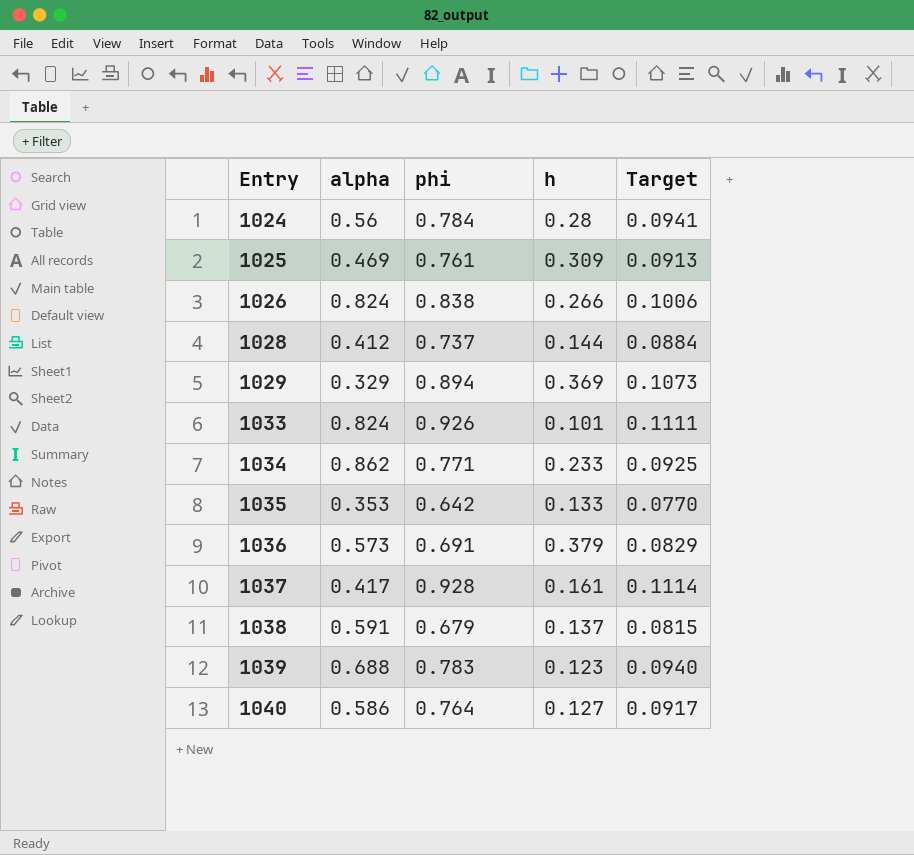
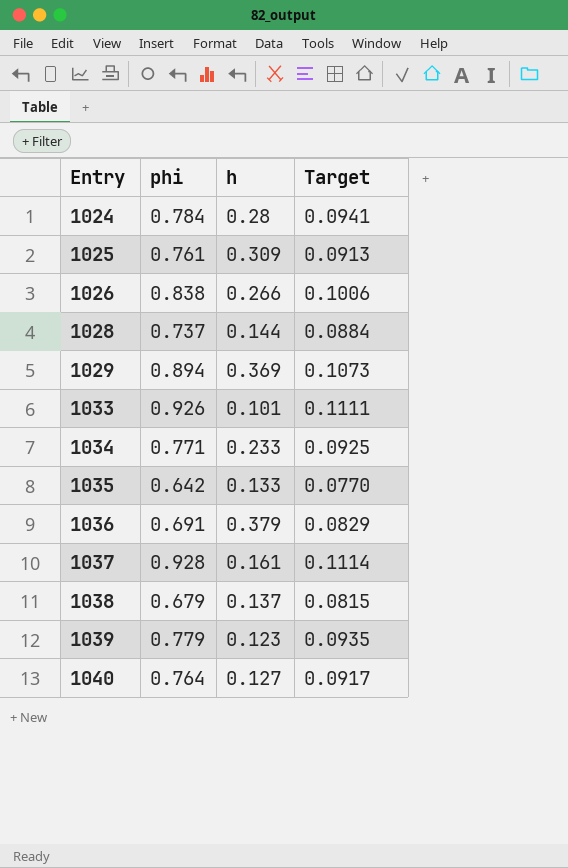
column alpha | position: 2 -> none
1039 | phi: 0.783 -> 0.779
1039 | Target: 0.0940 -> 0.0935

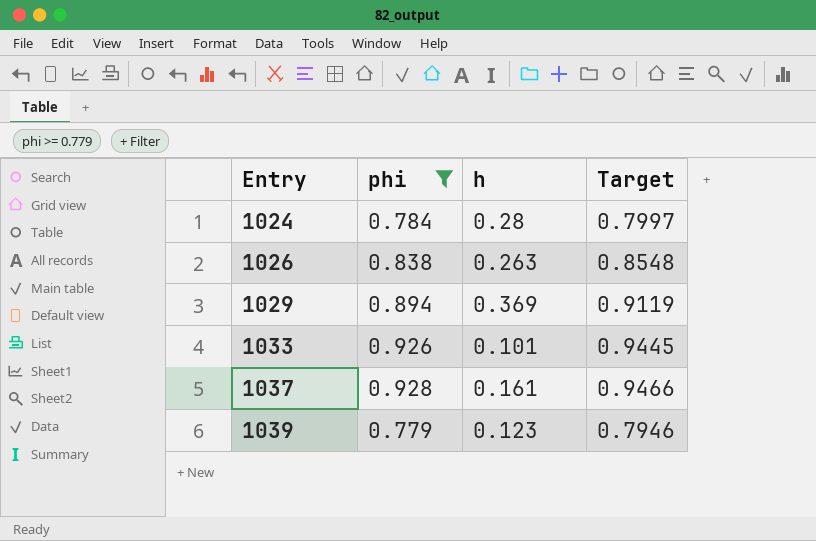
filter: none -> phi >= 0.779
column Target | formula: [phi] * 0.12 -> [phi] * 1.02
1026 | h: 0.266 -> 0.263

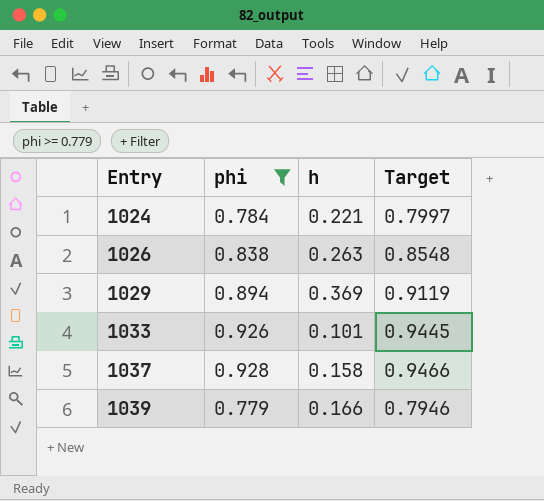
1024 | h: 0.28 -> 0.221
1037 | h: 0.161 -> 0.158
1039 | h: 0.123 -> 0.166

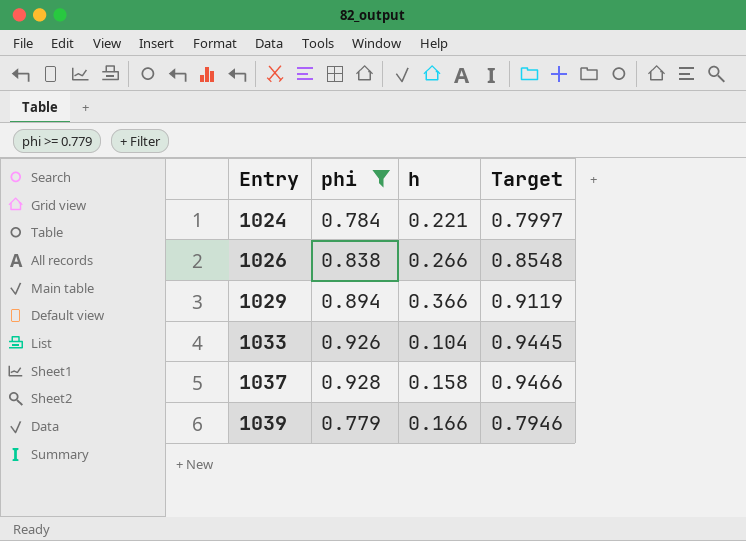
1026 | h: 0.263 -> 0.266
1029 | h: 0.369 -> 0.366
1033 | h: 0.101 -> 0.104

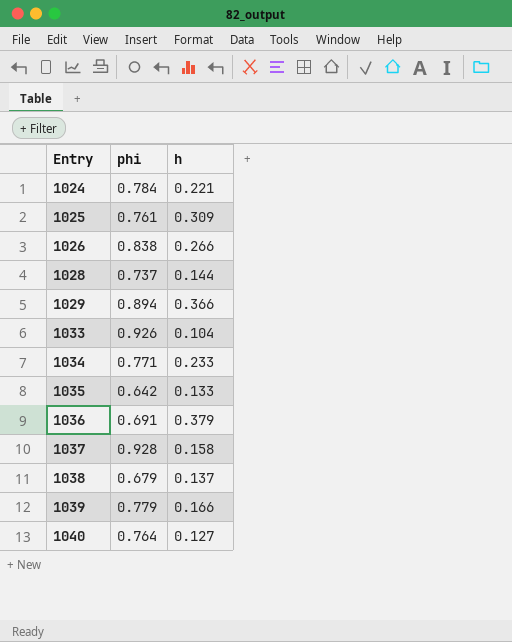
filter: phi >= 0.779 -> none
column Target | formula: [phi] * 1.02 -> none

